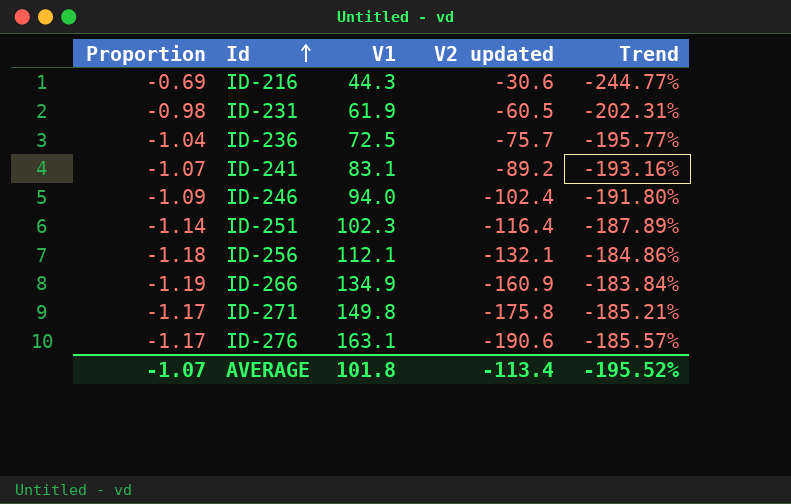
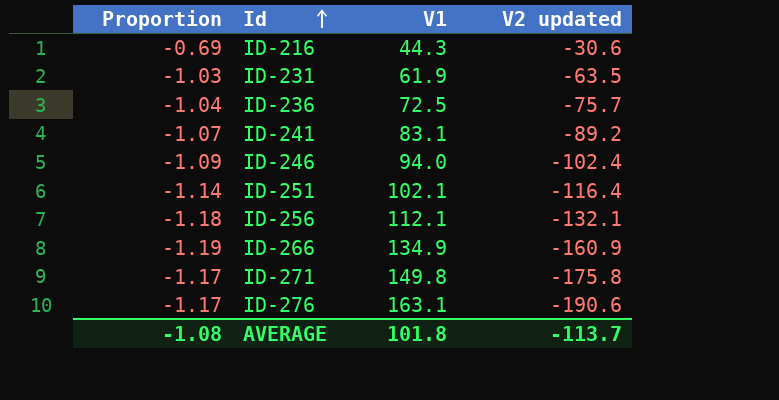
column Trend | formula: ([V1] - [V2 updated]) / [V2 updated] -> none
ID-231 | Proportion: -0.98 -> -1.03
ID-231 | V2 updated: -60.5 -> -63.5
ID-251 | V1: 102.3 -> 102.1
AVERAGE | Proportion: -1.07 -> -1.08
AVERAGE | V2 updated: -113.4 -> -113.7

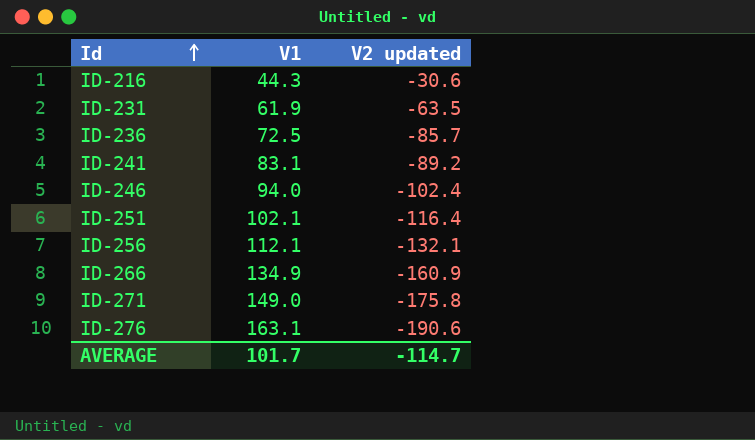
column Proportion | formula: [V2 updated] / [V1] -> none
ID-236 | V2 updated: -75.7 -> -85.7
ID-271 | V1: 149.8 -> 149.0
AVERAGE | V1: 101.8 -> 101.7
AVERAGE | V2 updated: -113.7 -> -114.7

